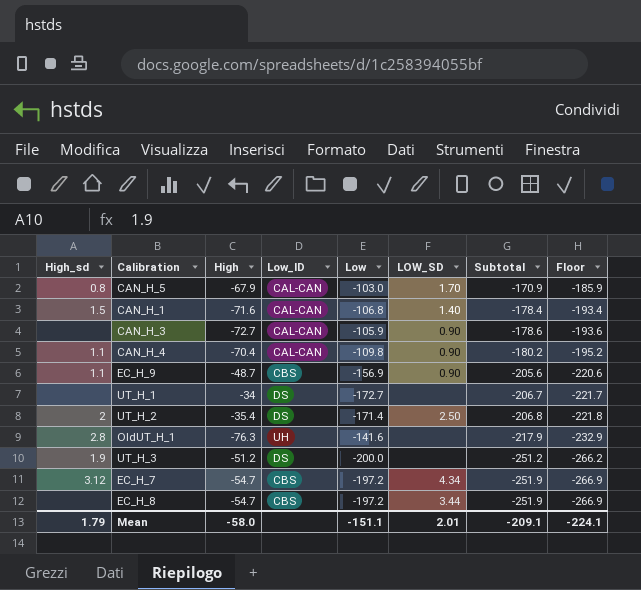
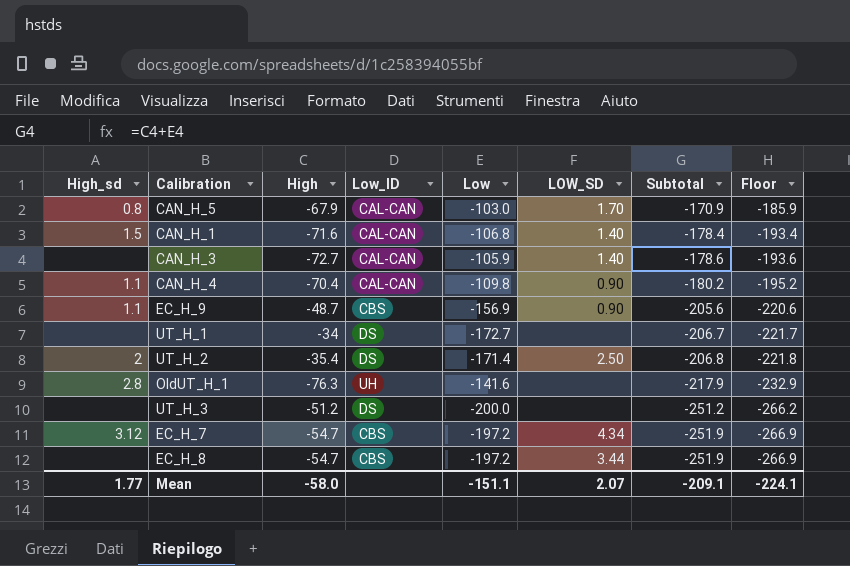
CAN_H_3 | LOW_SD: 0.90 -> 1.40
UT_H_3 | High_sd: 1.9 -> none
Mean | High_sd: 1.79 -> 1.77
Mean | LOW_SD: 2.01 -> 2.07

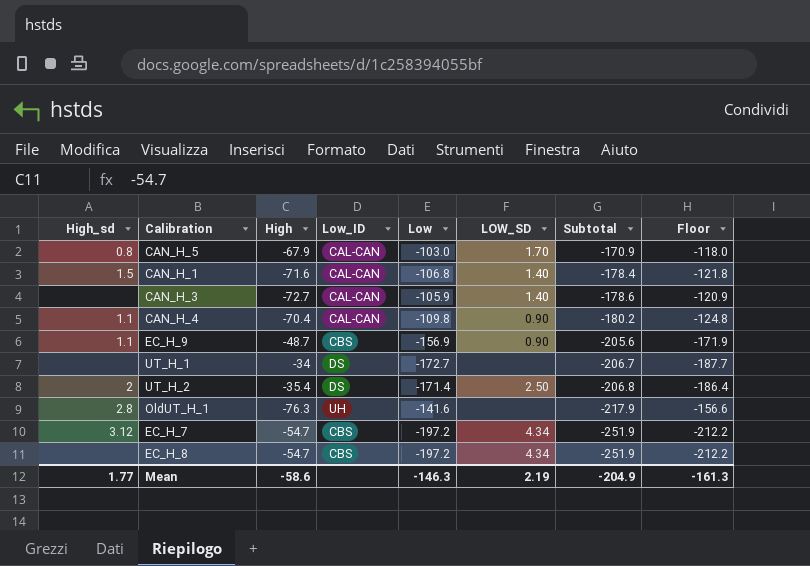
column Floor | formula: [Subtotal] - 15 -> [Low] - 15
row UT_H_3: none | -51.2 | DS | -200.0 | none | -251.2 | -266.2 -> none
EC_H_8 | LOW_SD: 3.44 -> 4.34
Mean | High: -58.0 -> -58.6
Mean | Low: -151.1 -> -146.3
Mean | LOW_SD: 2.07 -> 2.19
Mean | Subtotal: -209.1 -> -204.9
Mean | Floor: -224.1 -> -161.3

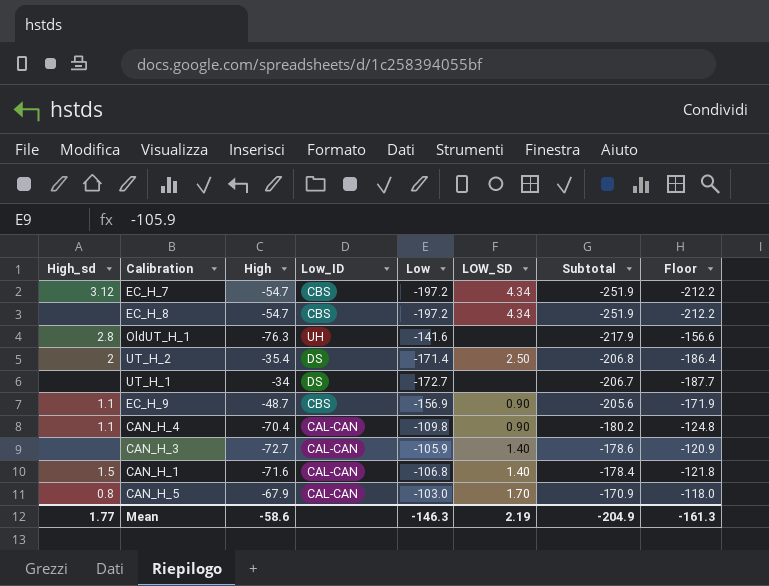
row order: Subtotal descending -> Subtotal ascending

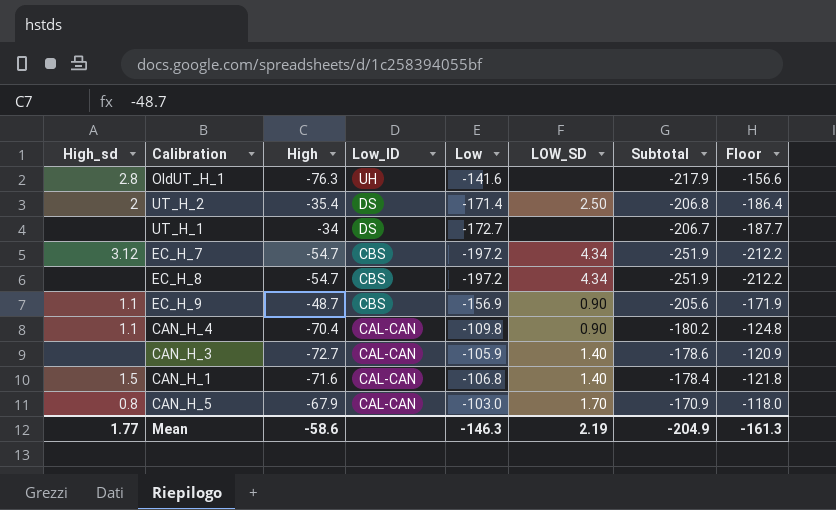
row order: Subtotal ascending -> Low_ID descending

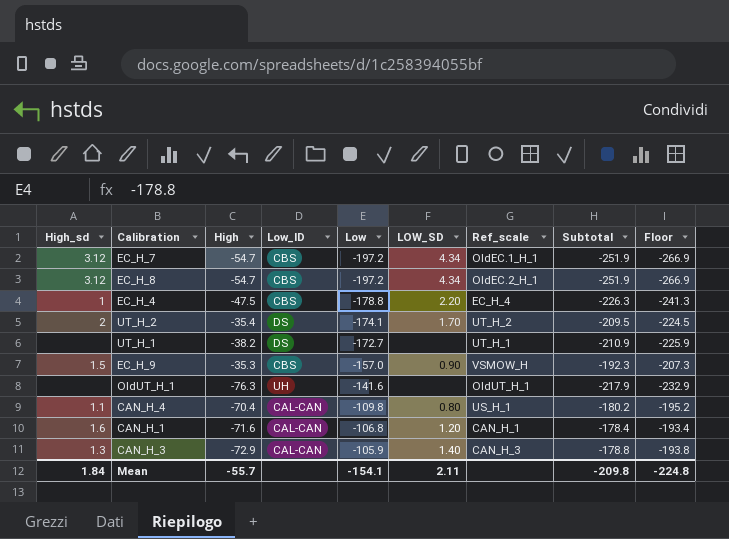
row order: Low_ID descending -> Low ascending
column Ref_scale | position: none -> 7
column Floor | formula: [Low] - 15 -> [Subtotal] - 15
row CAN_H_5: 0.8 | -67.9 | CAL-CAN | -103.0 | 1.70 | -170.9 | -118.0 -> none
EC_H_8 | High_sd: none -> 3.12
row EC_H_4: none -> 1 | -47.5 | CBS | -178.8 | 2.20 | EC_H_4 | -226.3 | -241.3
UT_H_2 | Low: -171.4 -> -174.1
UT_H_2 | LOW_SD: 2.50 -> 1.70
UT_H_2 | Subtotal: -206.8 -> -209.5
UT_H_1 | High: -34 -> -38.2
UT_H_1 | Subtotal: -206.7 -> -210.9
EC_H_9 | High_sd: 1.1 -> 1.5
EC_H_9 | High: -48.7 -> -35.3
EC_H_9 | Low: -156.9 -> -157.0
EC_H_9 | Subtotal: -205.6 -> -192.3
OldUT_H_1 | High_sd: 2.8 -> none
CAN_H_4 | LOW_SD: 0.90 -> 0.80
CAN_H_1 | High_sd: 1.5 -> 1.6
CAN_H_1 | LOW_SD: 1.40 -> 1.20
CAN_H_3 | High_sd: none -> 1.3
CAN_H_3 | High: -72.7 -> -72.9
CAN_H_3 | Subtotal: -178.6 -> -178.8
Mean | High_sd: 1.77 -> 1.84
Mean | High: -58.6 -> -55.7
Mean | Low: -146.3 -> -154.1
Mean | LOW_SD: 2.19 -> 2.11
Mean | Subtotal: -204.9 -> -209.8
Mean | Floor: -161.3 -> -224.8

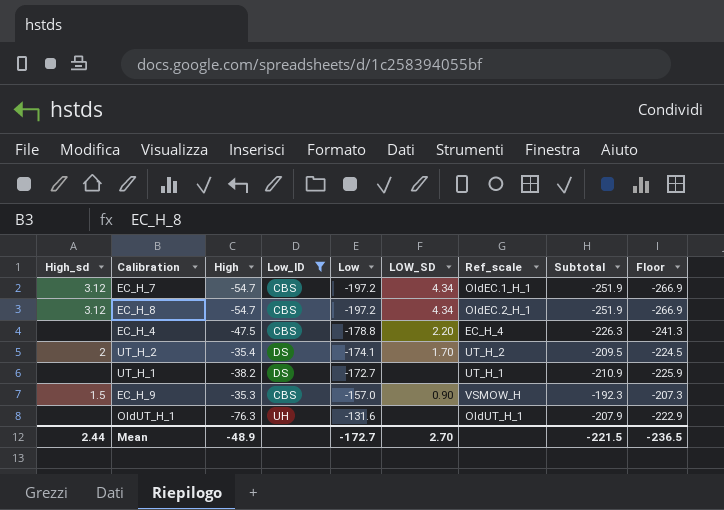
filter: none -> Low_ID != CAL-CAN
EC_H_4 | High_sd: 1 -> none
OldUT_H_1 | Low: -141.6 -> -131.6
OldUT_H_1 | Subtotal: -217.9 -> -207.9
OldUT_H_1 | Floor: -232.9 -> -222.9
Mean | High_sd: 1.84 -> 2.44
Mean | High: -55.7 -> -48.9
Mean | Low: -154.1 -> -172.7
Mean | LOW_SD: 2.11 -> 2.70
Mean | Subtotal: -209.8 -> -221.5
Mean | Floor: -224.8 -> -236.5

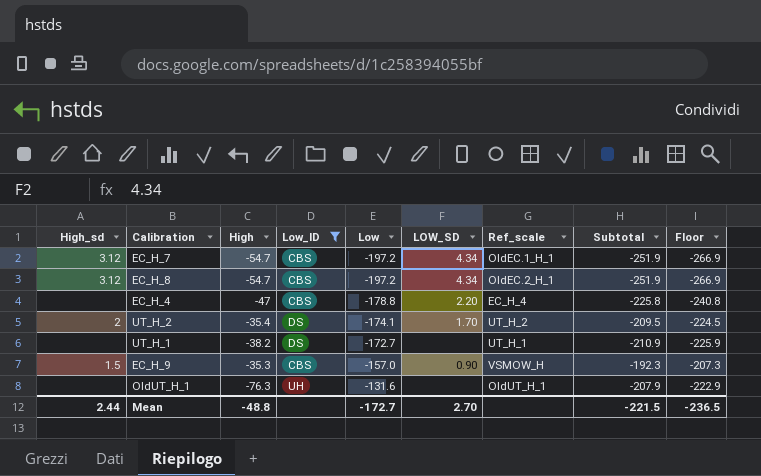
EC_H_4 | High: -47.5 -> -47
EC_H_4 | Subtotal: -226.3 -> -225.8
EC_H_4 | Floor: -241.3 -> -240.8
Mean | High: -48.9 -> -48.8

